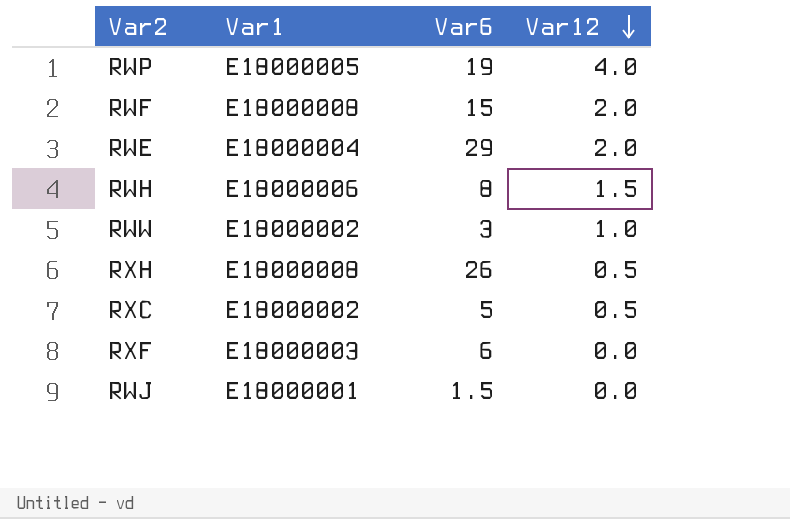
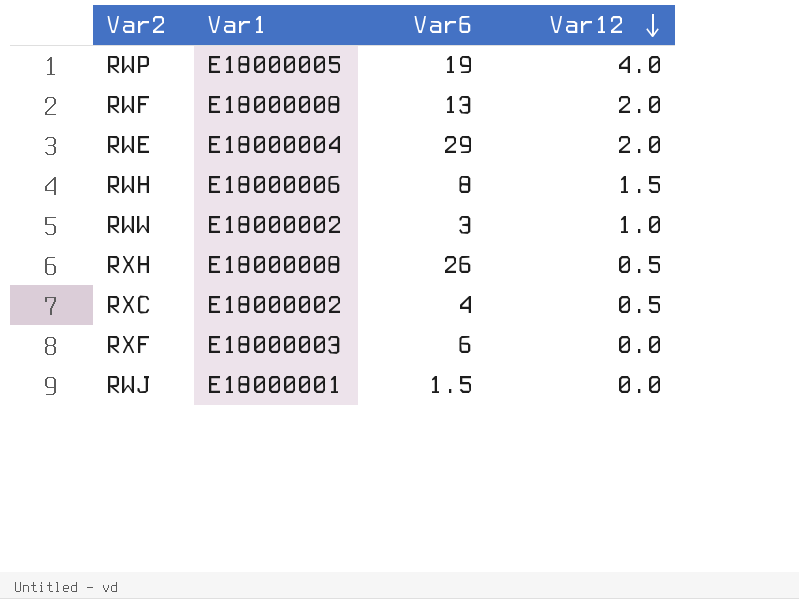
RWF | Var6: 15 -> 13
RXC | Var6: 5 -> 4

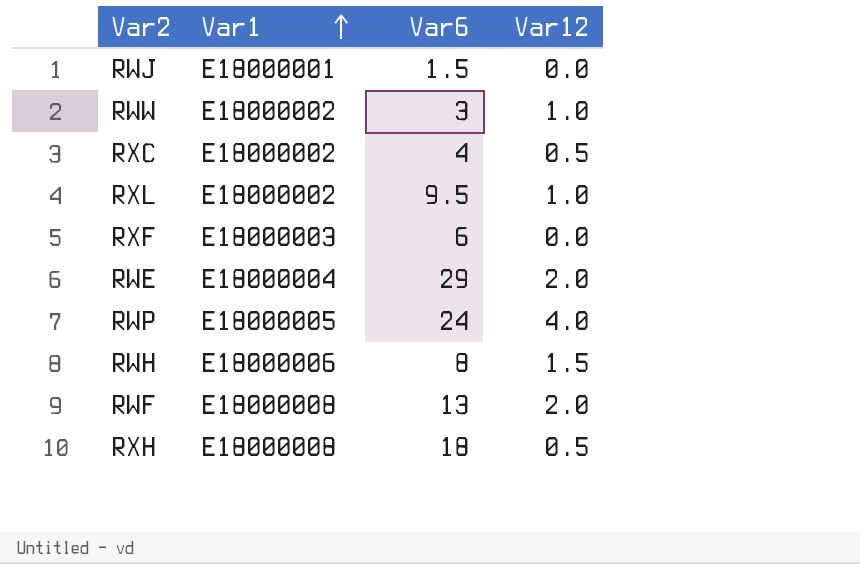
row order: Var12 descending -> Var1 ascending
row RXL: none -> E18000002 | 9.5 | 1.0
RWP | Var6: 19 -> 24
RXH | Var6: 26 -> 18

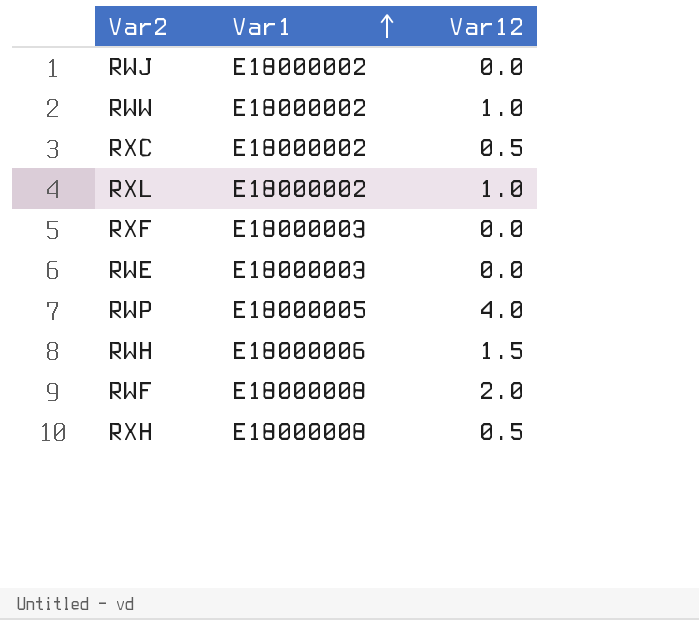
column Var6 | position: 3 -> none
RWJ | Var1: E18000001 -> E18000002
RWE | Var1: E18000004 -> E18000003
RWE | Var12: 2.0 -> 0.0

